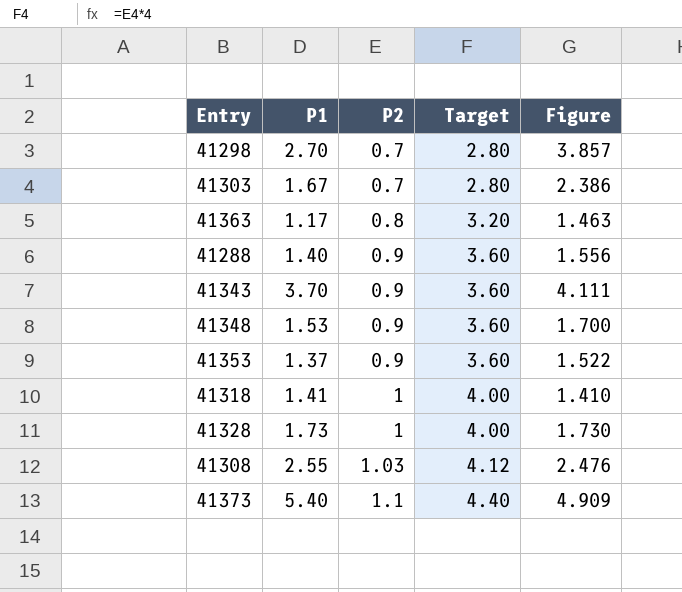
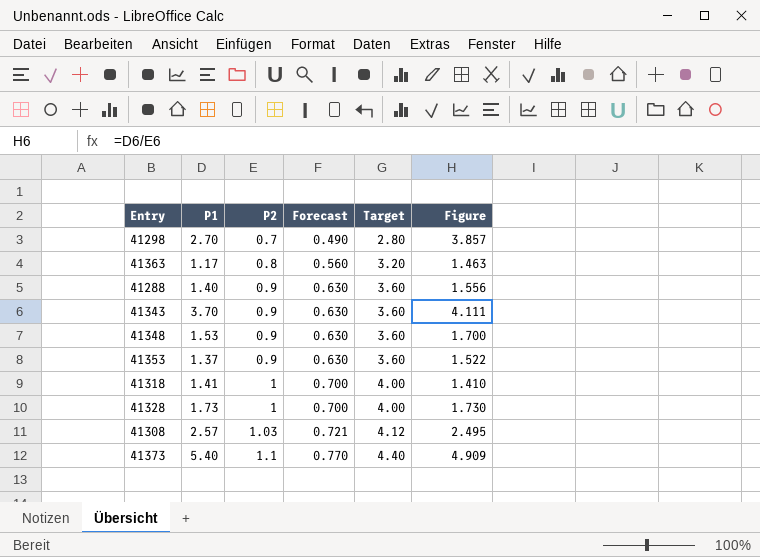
column Forecast | formula: none -> [P2] * 0.7
row 41303: 1.67 | 0.7 | 2.80 | 2.386 -> none
41308 | P1: 2.55 -> 2.57
41308 | Figure: 2.476 -> 2.495

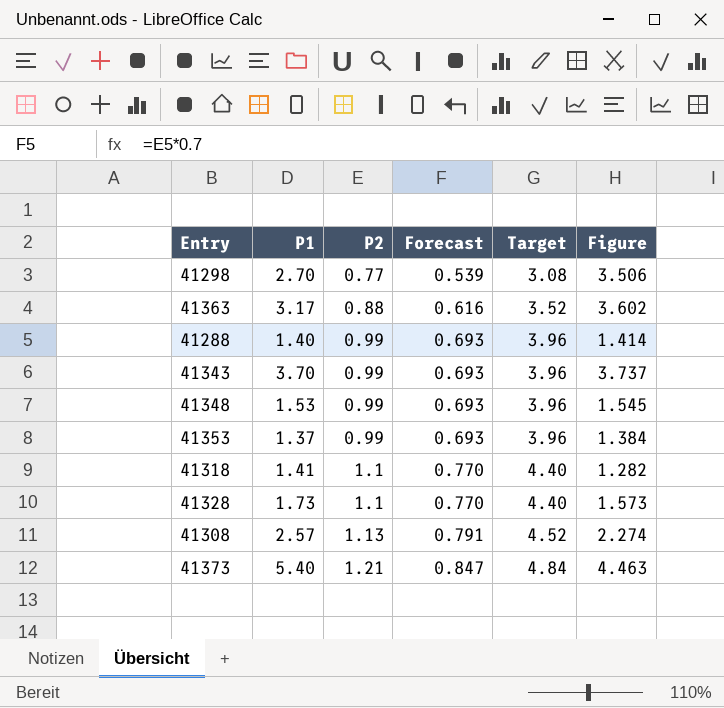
41298 | P2: 0.7 -> 0.77
41298 | Forecast: 0.490 -> 0.539
41298 | Target: 2.80 -> 3.08
41298 | Figure: 3.857 -> 3.506
41363 | P1: 1.17 -> 3.17
41363 | P2: 0.8 -> 0.88
41363 | Forecast: 0.560 -> 0.616
41363 | Target: 3.20 -> 3.52
41363 | Figure: 1.463 -> 3.602
41288 | P2: 0.9 -> 0.99
41288 | Forecast: 0.630 -> 0.693
41288 | Target: 3.60 -> 3.96
41288 | Figure: 1.556 -> 1.414
41343 | P2: 0.9 -> 0.99
41343 | Forecast: 0.630 -> 0.693
41343 | Target: 3.60 -> 3.96
41343 | Figure: 4.111 -> 3.737
41348 | P2: 0.9 -> 0.99
41348 | Forecast: 0.630 -> 0.693
41348 | Target: 3.60 -> 3.96
41348 | Figure: 1.700 -> 1.545
41353 | P2: 0.9 -> 0.99
41353 | Forecast: 0.630 -> 0.693
41353 | Target: 3.60 -> 3.96
41353 | Figure: 1.522 -> 1.384
41318 | P2: 1 -> 1.1
41318 | Forecast: 0.700 -> 0.770
41318 | Target: 4.00 -> 4.40
41318 | Figure: 1.410 -> 1.282
41328 | P2: 1 -> 1.1
41328 | Forecast: 0.700 -> 0.770
41328 | Target: 4.00 -> 4.40
41328 | Figure: 1.730 -> 1.573
41308 | P2: 1.03 -> 1.13
41308 | Forecast: 0.721 -> 0.791
41308 | Target: 4.12 -> 4.52
41308 | Figure: 2.495 -> 2.274
41373 | P2: 1.1 -> 1.21
41373 | Forecast: 0.770 -> 0.847
41373 | Target: 4.40 -> 4.84
41373 | Figure: 4.909 -> 4.463

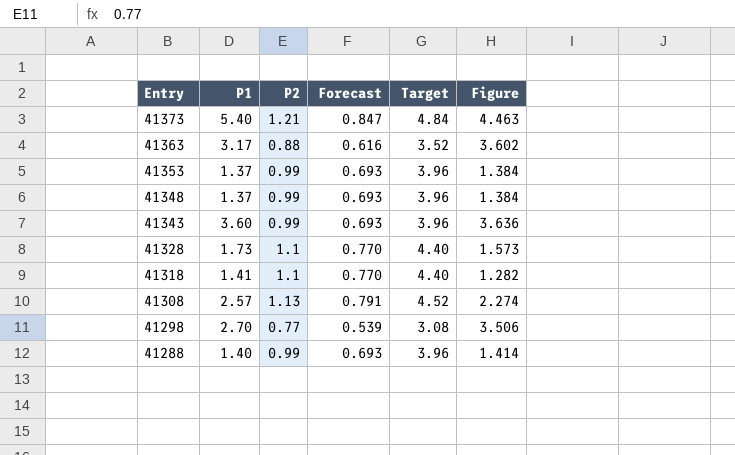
row order: P2 ascending -> Entry descending
41348 | P1: 1.53 -> 1.37
41348 | Figure: 1.545 -> 1.384
41343 | P1: 3.70 -> 3.60
41343 | Figure: 3.737 -> 3.636

